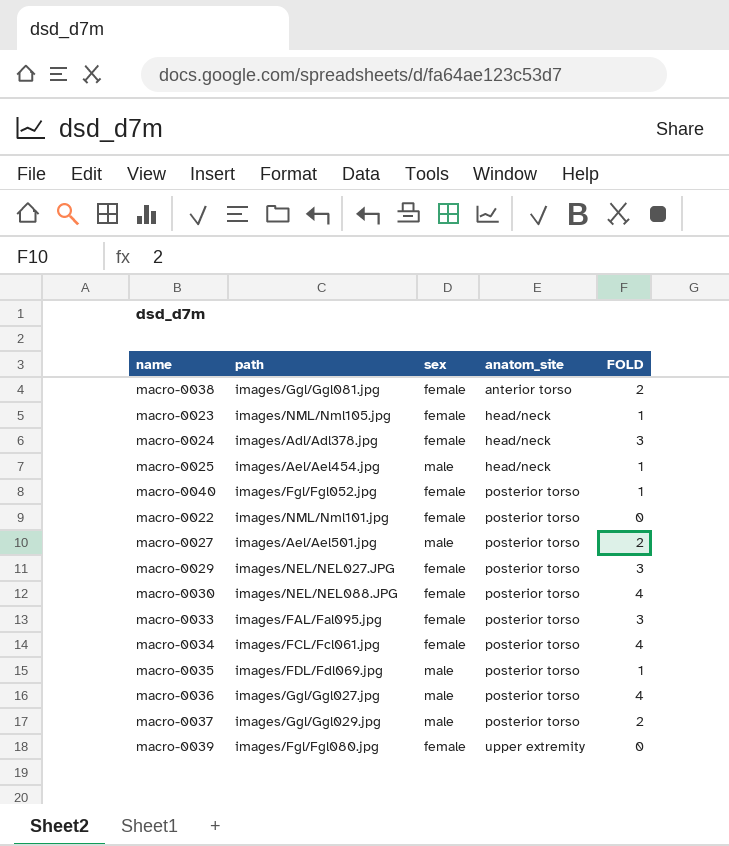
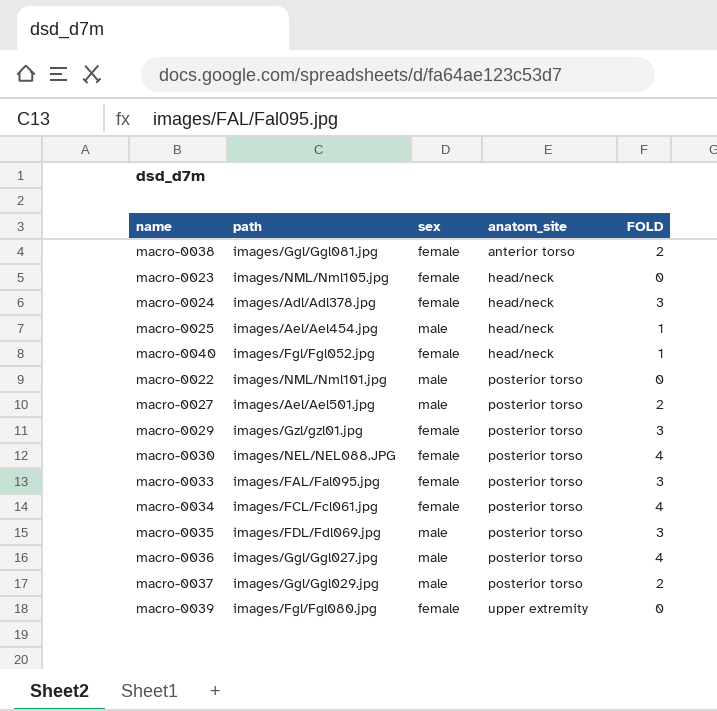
macro-0023 | FOLD: 1 -> 0
macro-0040 | anatom_site: posterior torso -> head/neck
macro-0022 | sex: female -> male
macro-0029 | path: images/NEL/NEL027.JPG -> images/Gzl/gzl01.jpg
macro-0035 | FOLD: 1 -> 3

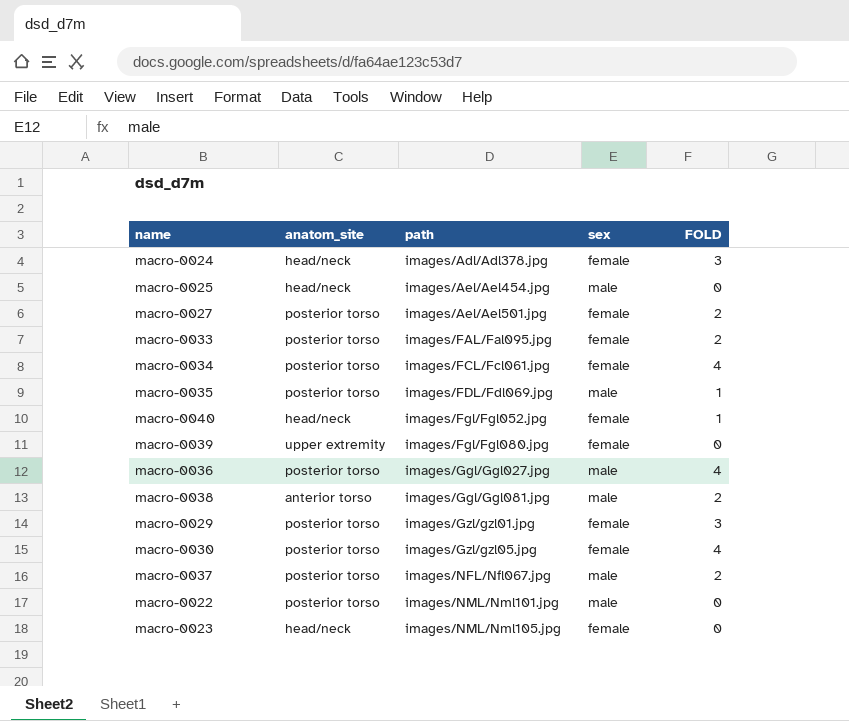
row order: anatom_site ascending -> path ascending
column anatom_site | position: 4 -> 2
macro-0025 | FOLD: 1 -> 0
macro-0027 | sex: male -> female
macro-0033 | FOLD: 3 -> 2
macro-0035 | FOLD: 3 -> 1
macro-0038 | sex: female -> male
macro-0030 | path: images/NEL/NEL088.JPG -> images/Gzl/gzl05.jpg
macro-0037 | path: images/Ggl/Ggl029.jpg -> images/NFL/Nfl067.jpg

